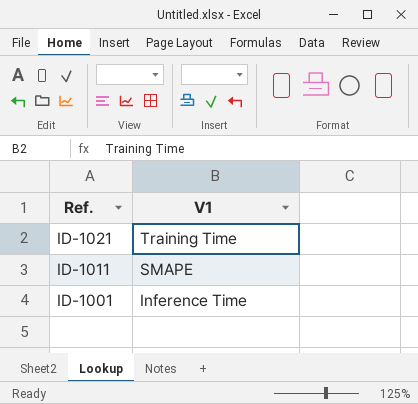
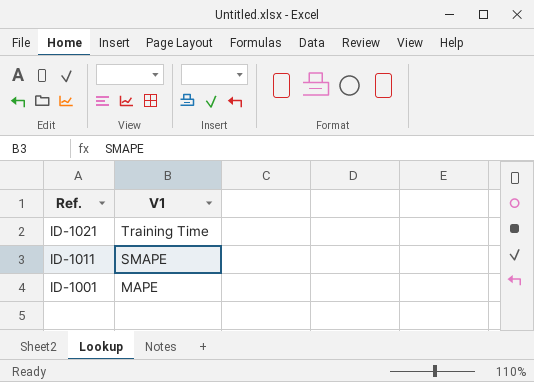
ID-1001 | V1: Inference Time -> MAPE

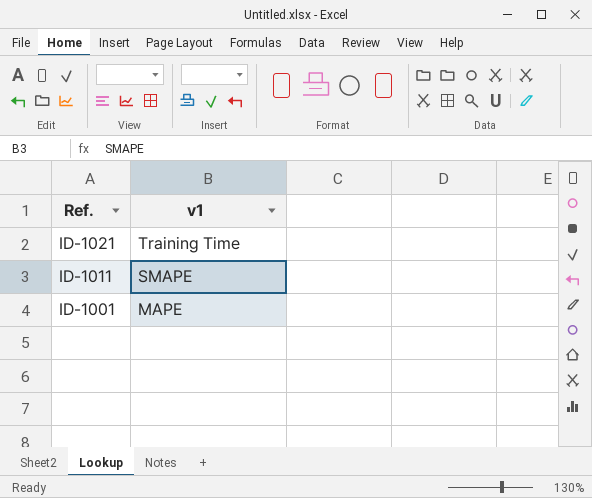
column name: V1 -> v1

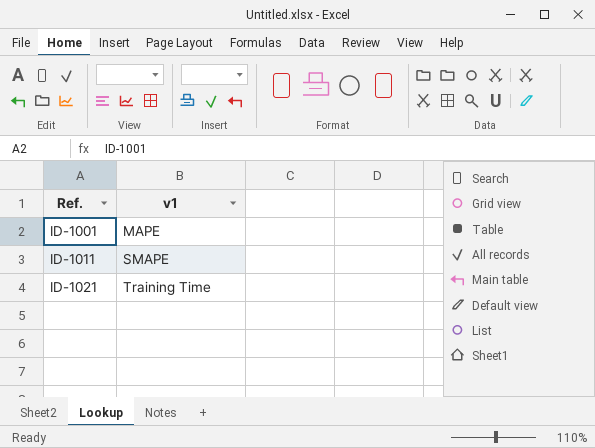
row order: Ref. descending -> Ref. ascending

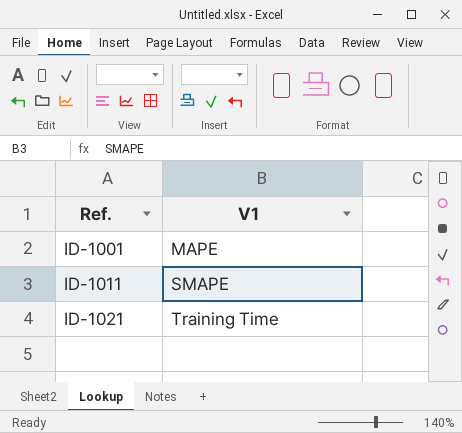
column name: v1 -> V1

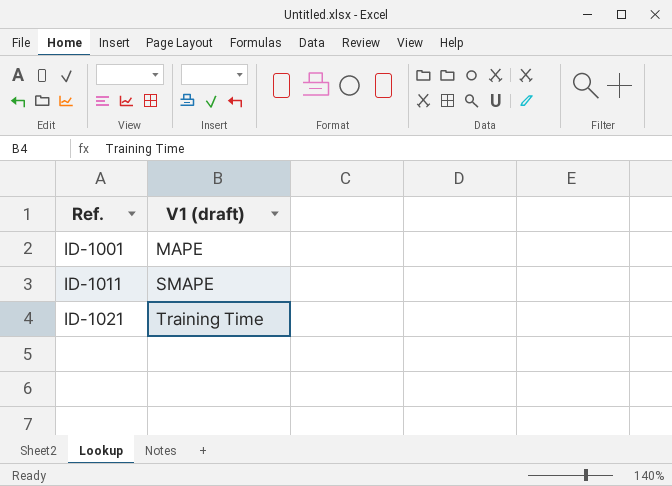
column name: V1 -> V1 (draft)

